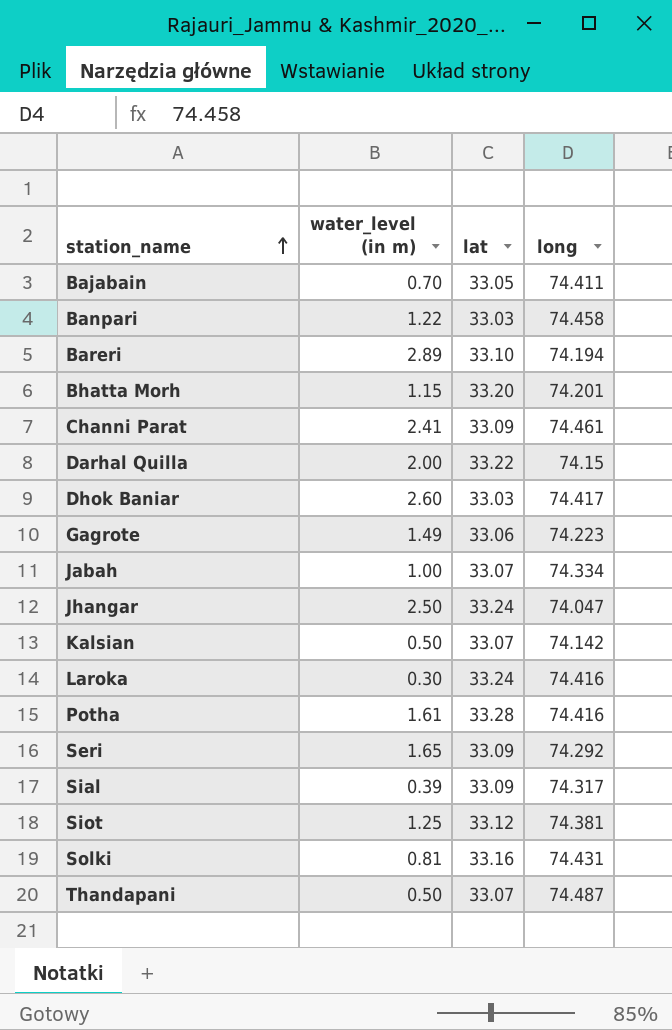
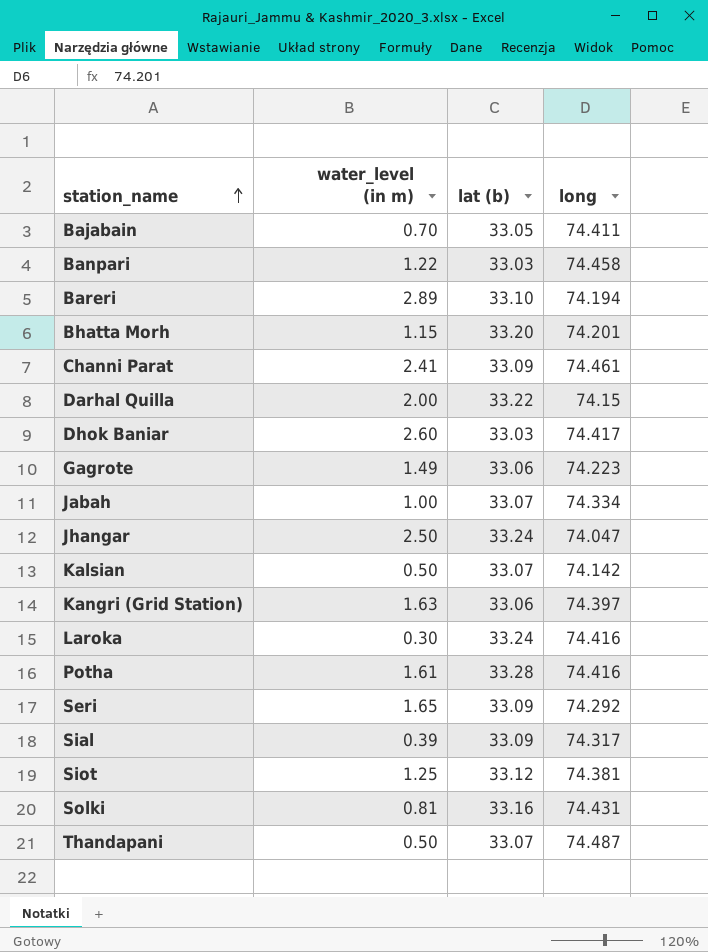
column name: lat -> lat (b)
row Kangri (Grid Station): none -> 1.63 | 33.06 | 74.397

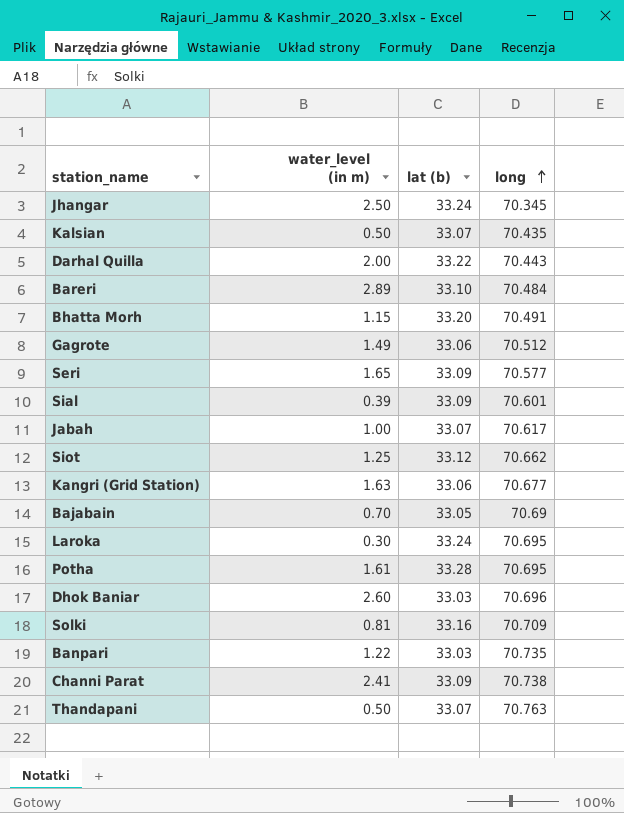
row order: station_name ascending -> long ascending
Jhangar | long: 74.047 -> 70.345
Kalsian | long: 74.142 -> 70.435
Darhal Quilla | long: 74.15 -> 70.443
Bareri | long: 74.194 -> 70.484
Bhatta Morh | long: 74.201 -> 70.491
Gagrote | long: 74.223 -> 70.512
Seri | long: 74.292 -> 70.577
Sial | long: 74.317 -> 70.601
Jabah | long: 74.334 -> 70.617
Siot | long: 74.381 -> 70.662
Kangri (Grid Station) | long: 74.397 -> 70.677
Bajabain | long: 74.411 -> 70.69
Laroka | long: 74.416 -> 70.695
Potha | long: 74.416 -> 70.695
Dhok Baniar | long: 74.417 -> 70.696
Solki | long: 74.431 -> 70.709
Banpari | long: 74.458 -> 70.735
Channi Parat | long: 74.461 -> 70.738
Thandapani | long: 74.487 -> 70.763

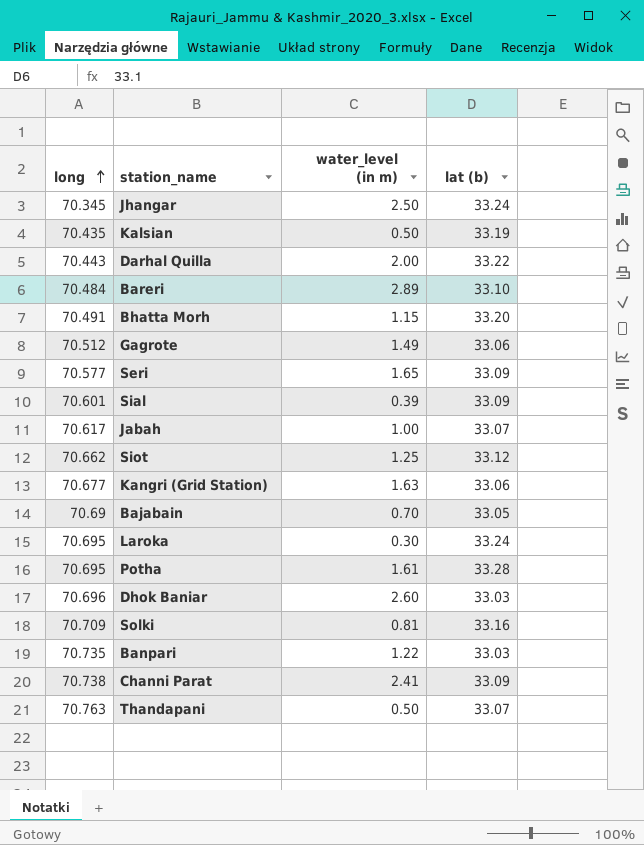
column long | position: 4 -> 1
Kalsian | lat (b): 33.07 -> 33.19

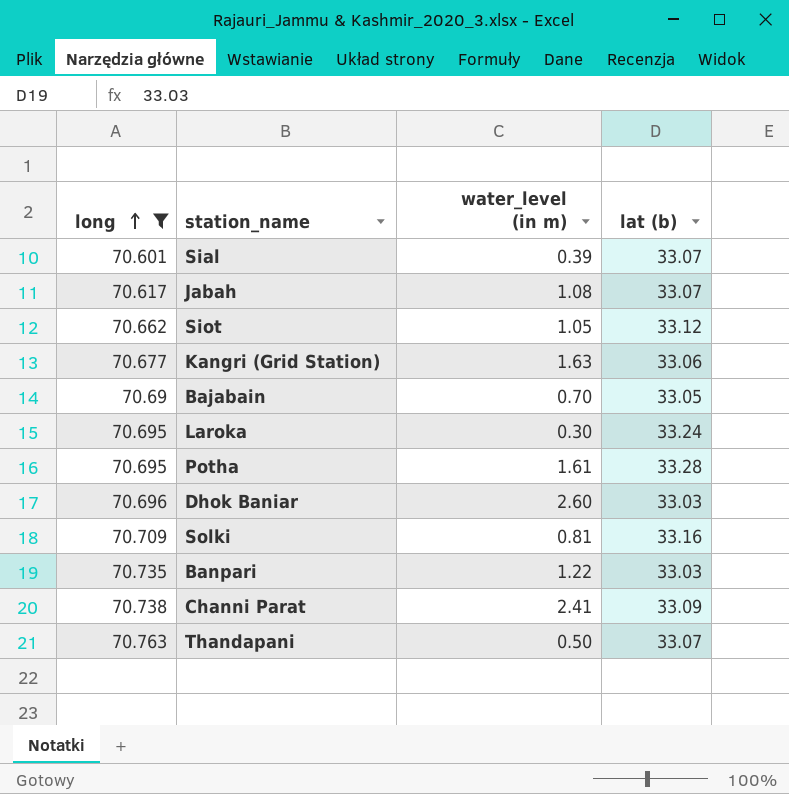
filter: none -> long >= 70.601
Sial | lat (b): 33.09 -> 33.07
Jabah | water_level (in m): 1.00 -> 1.08
Siot | water_level (in m): 1.25 -> 1.05

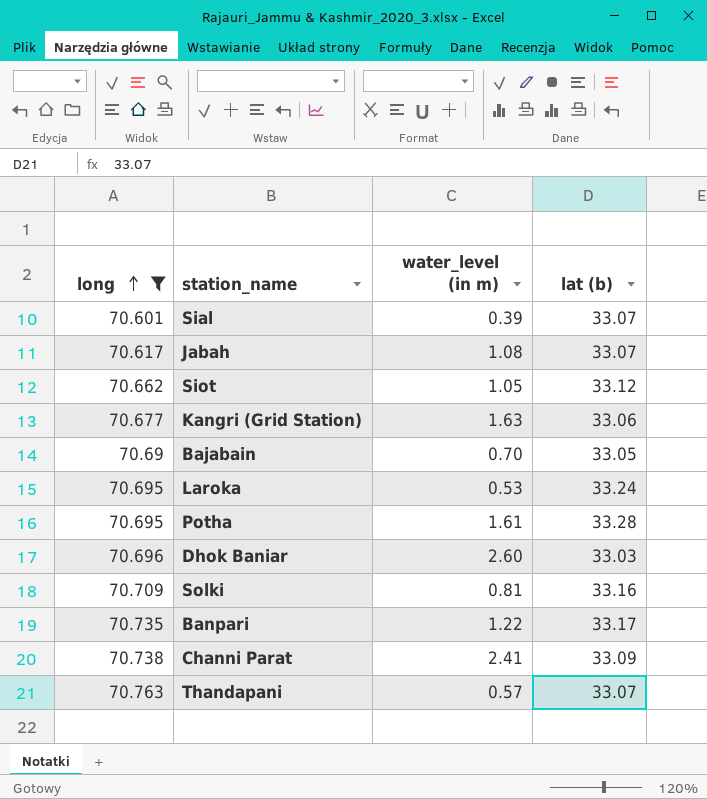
Laroka | water_level (in m): 0.30 -> 0.53
Banpari | lat (b): 33.03 -> 33.17
Thandapani | water_level (in m): 0.50 -> 0.57

